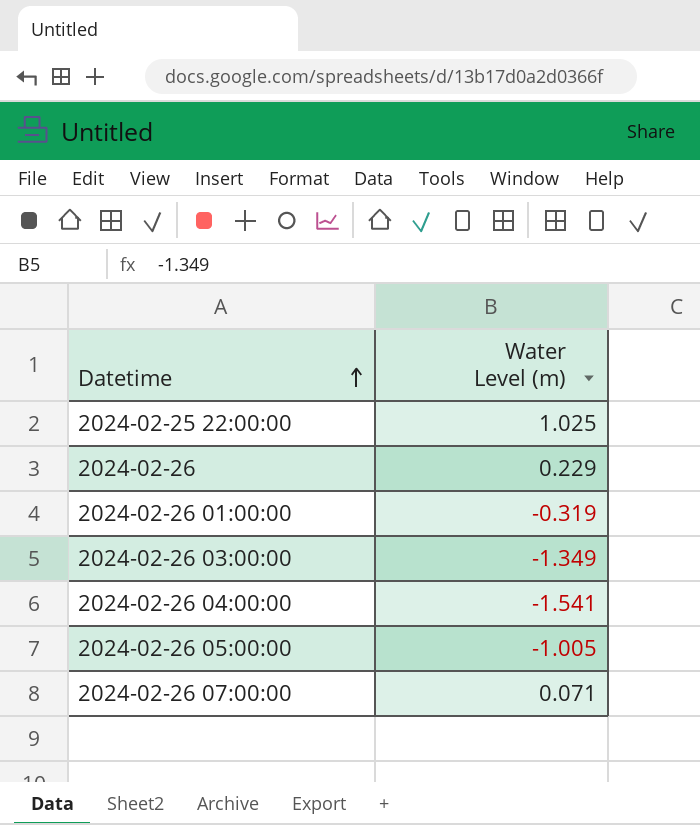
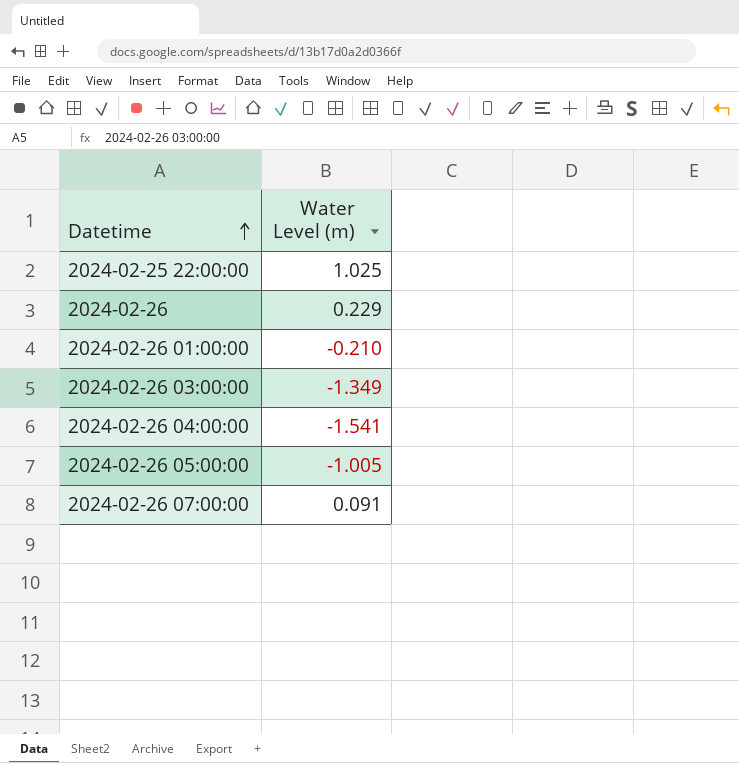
2024-02-26 01:00:00 | Water Level (m): -0.319 -> -0.210
2024-02-26 07:00:00 | Water Level (m): 0.071 -> 0.091

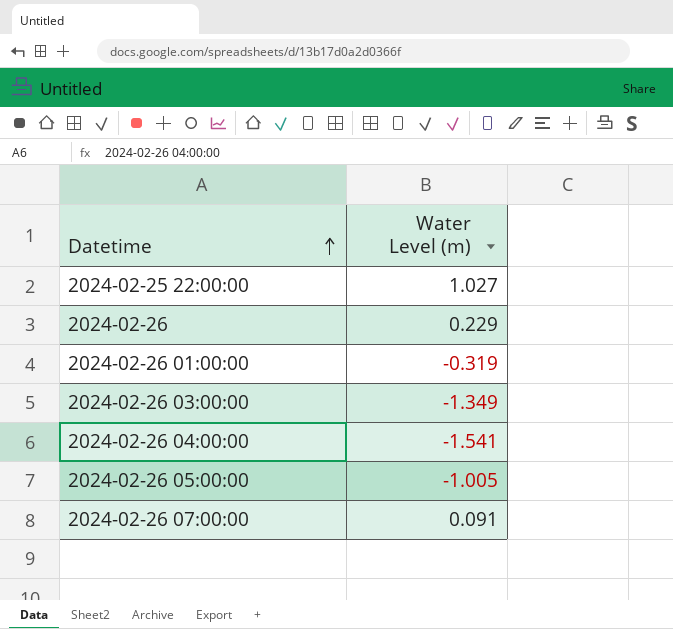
2024-02-25 22:00:00 | Water Level (m): 1.025 -> 1.027
2024-02-26 01:00:00 | Water Level (m): -0.210 -> -0.319

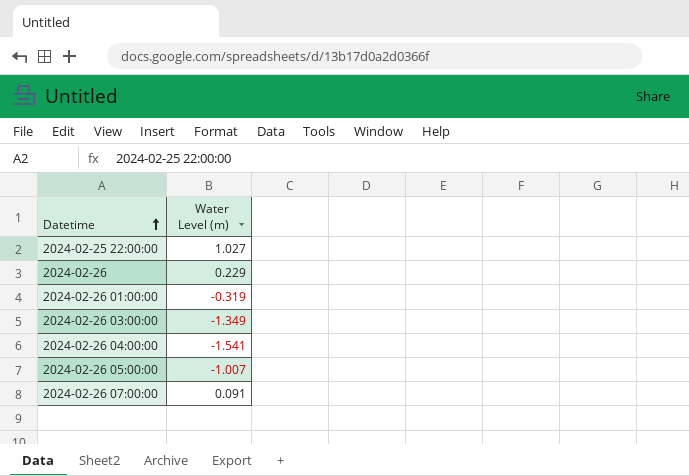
2024-02-26 05:00:00 | Water Level (m): -1.005 -> -1.007

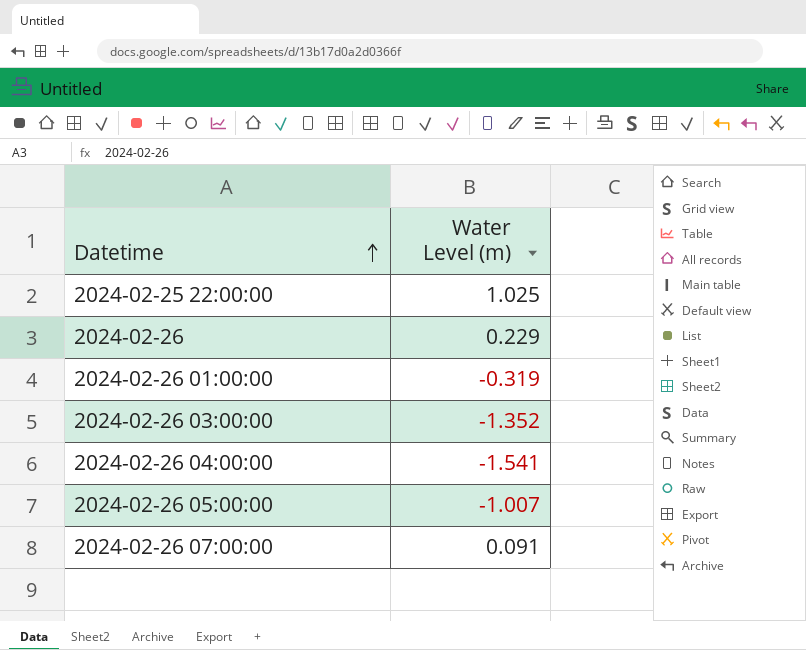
2024-02-25 22:00:00 | Water Level (m): 1.027 -> 1.025
2024-02-26 03:00:00 | Water Level (m): -1.349 -> -1.352

